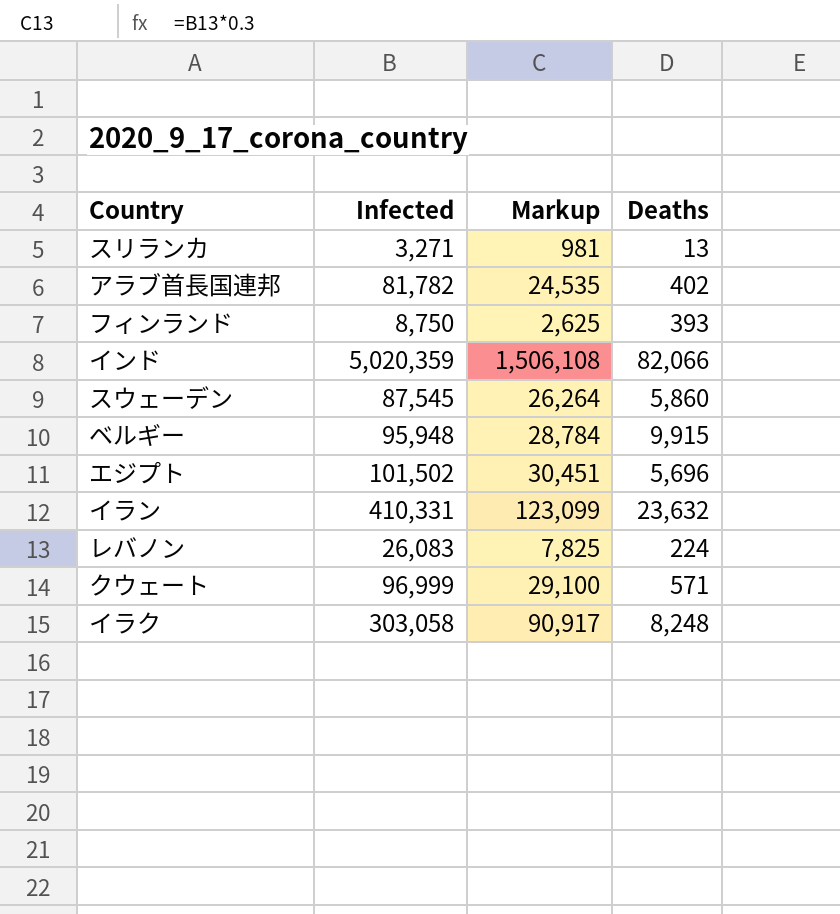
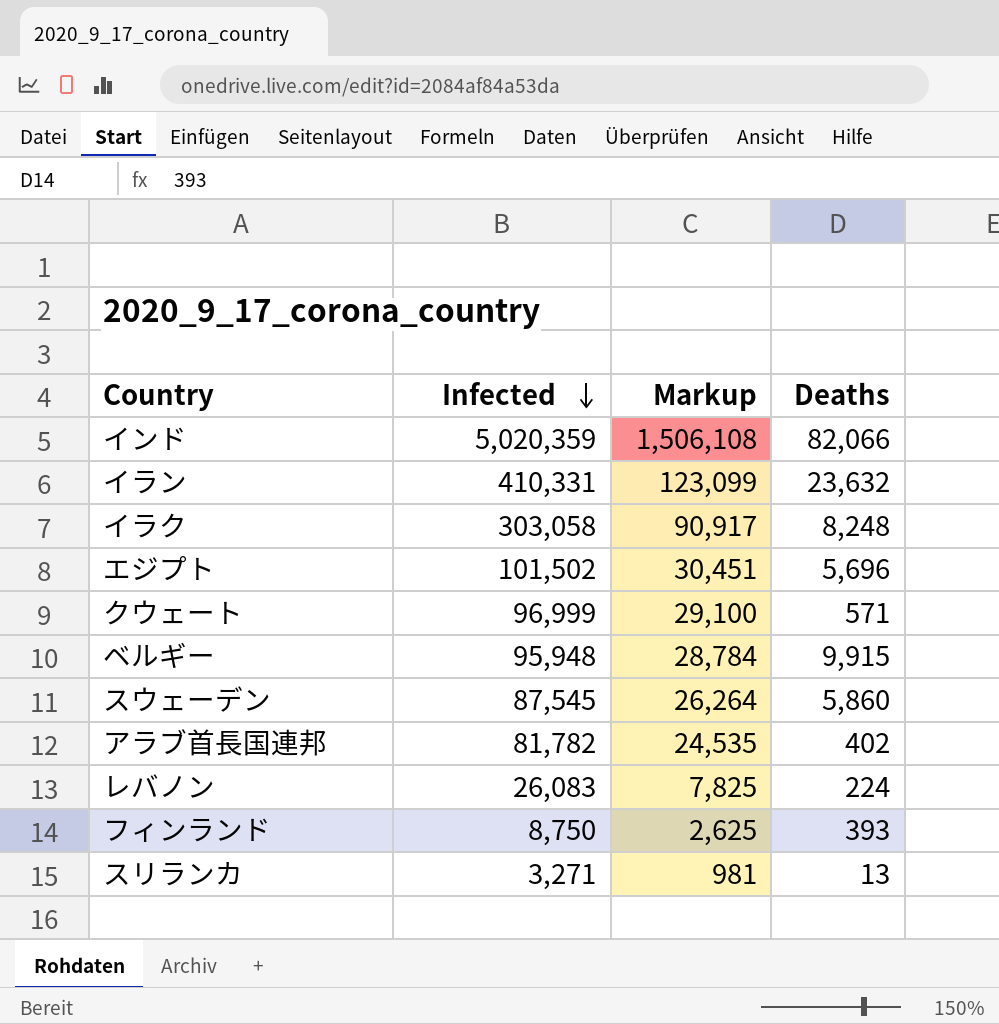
row order: none -> Infected descending

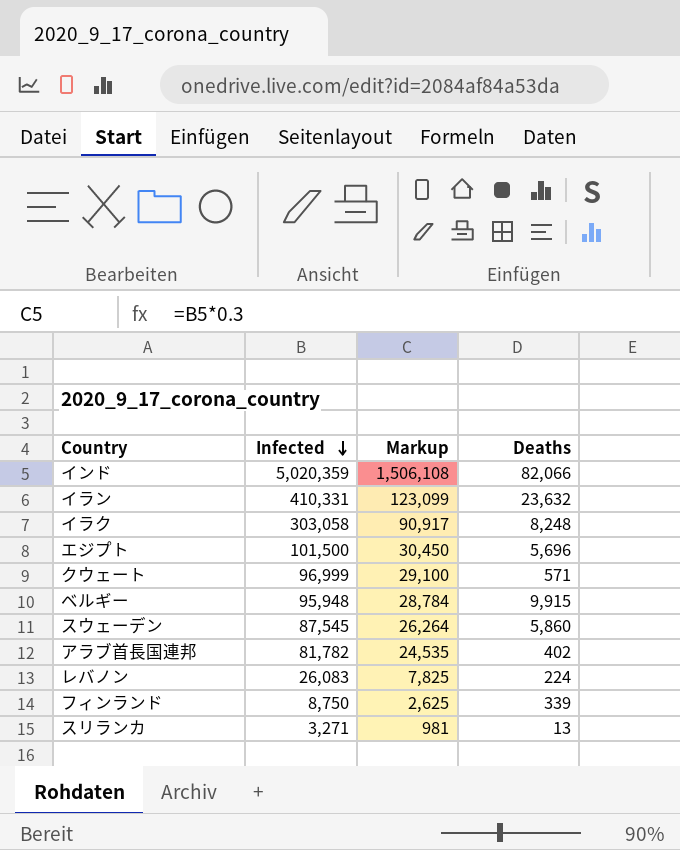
エジプト | Infected: 101,502 -> 101,500
エジプト | Markup: 30,451 -> 30,450
フィンランド | Deaths: 393 -> 339

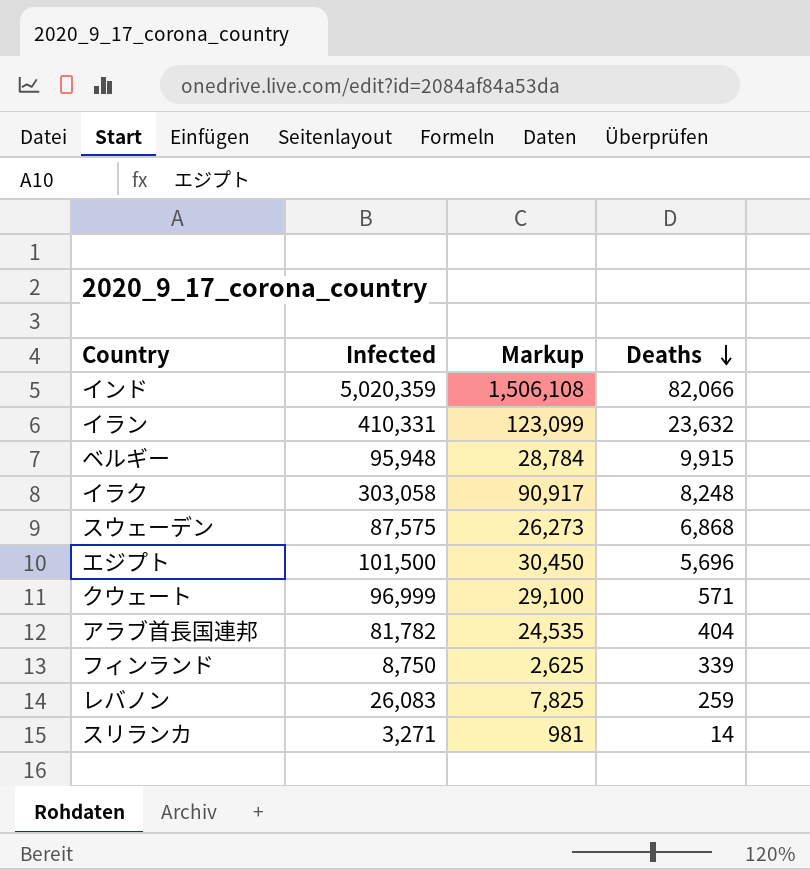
row order: Infected descending -> Deaths descending
スウェーデン | Infected: 87,545 -> 87,575
スウェーデン | Markup: 26,264 -> 26,273
スウェーデン | Deaths: 5,860 -> 6,868
アラブ首長国連邦 | Deaths: 402 -> 404
レバノン | Deaths: 224 -> 259
スリランカ | Deaths: 13 -> 14

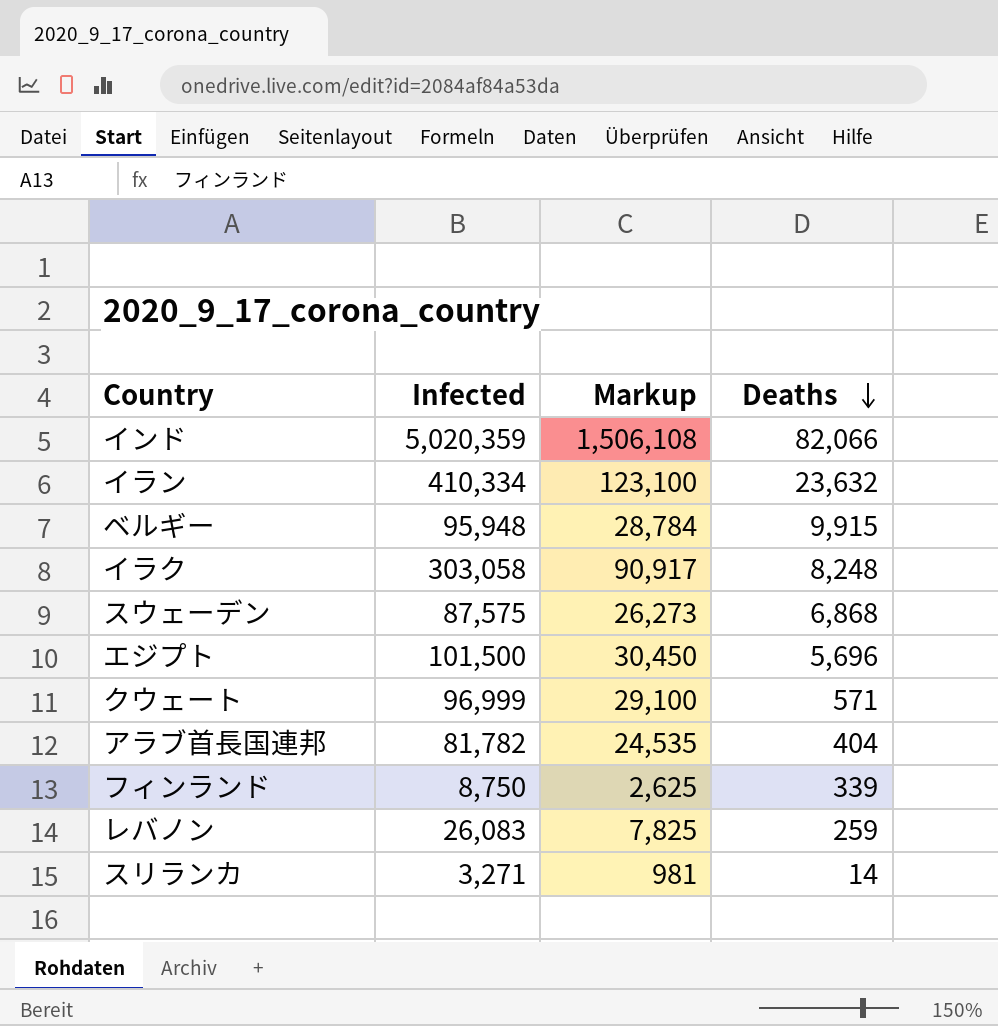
イラン | Infected: 410,331 -> 410,334
イラン | Markup: 123,099 -> 123,100

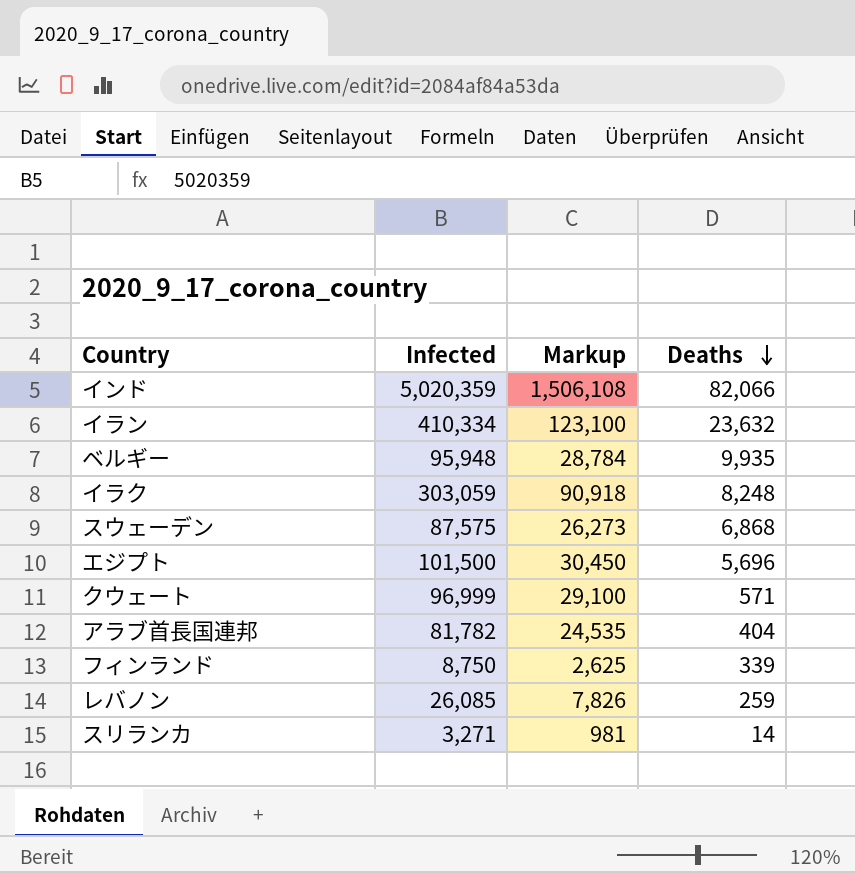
ベルギー | Deaths: 9,915 -> 9,935
イラク | Infected: 303,058 -> 303,059
イラク | Markup: 90,917 -> 90,918
レバノン | Infected: 26,083 -> 26,085
レバノン | Markup: 7,825 -> 7,826

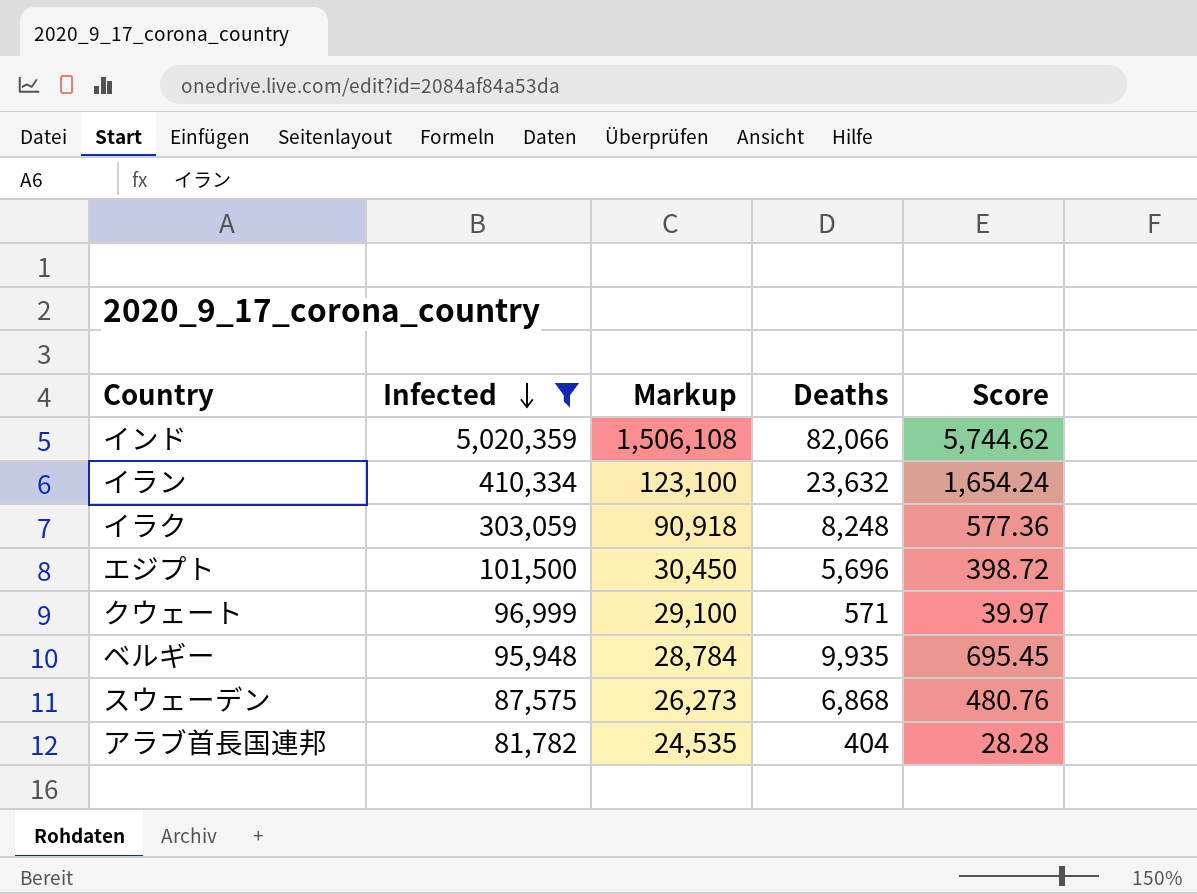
filter: none -> Infected >= 81,782
row order: Deaths descending -> Infected descending
column Score | formula: none -> [Deaths] * 0.07

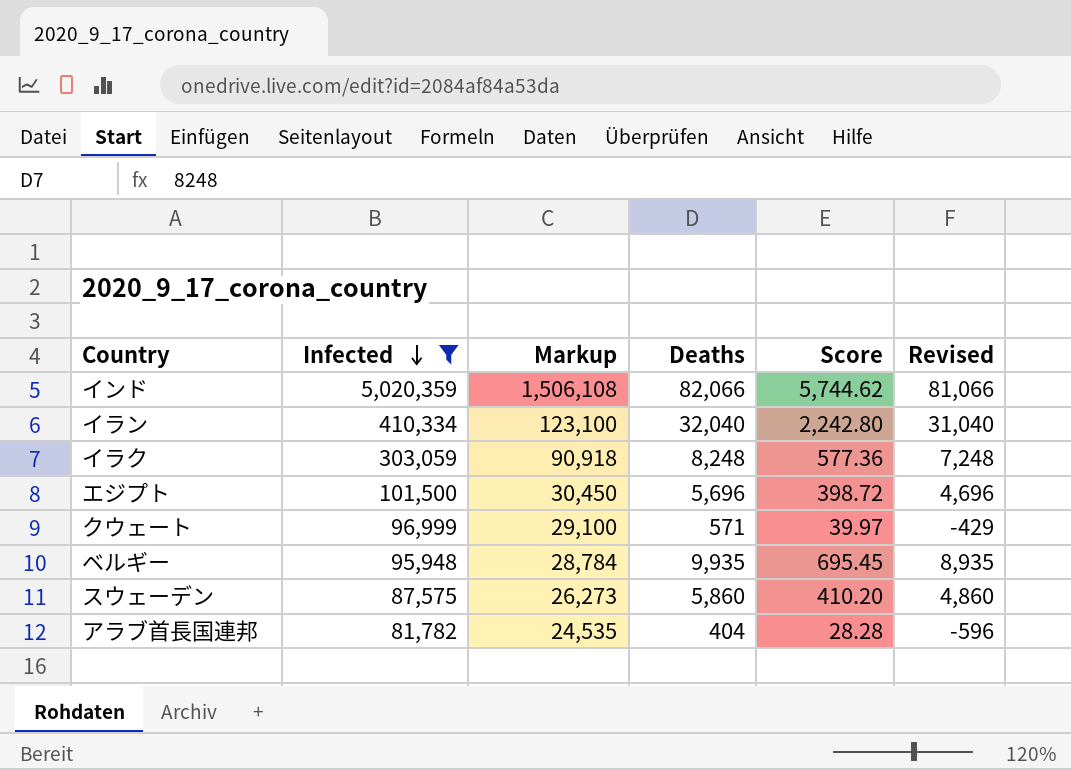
column Revised | formula: none -> [Deaths] - 1000
イラン | Deaths: 23,632 -> 32,040
イラン | Score: 1,654.24 -> 2,242.80
スウェーデン | Deaths: 6,868 -> 5,860
スウェーデン | Score: 480.76 -> 410.20

